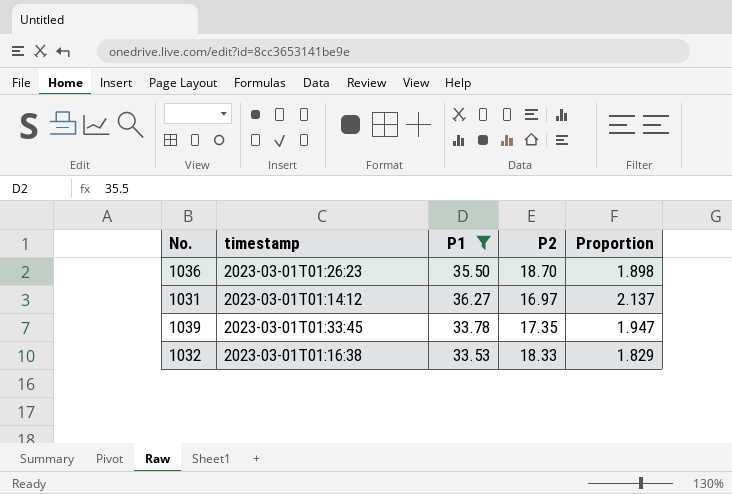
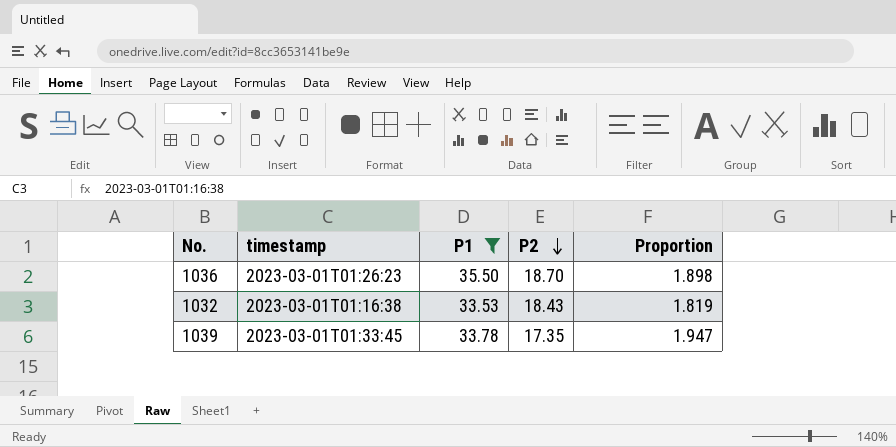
row order: none -> P2 descending
row 1031: 2023-03-01T01:14:12 | 36.27 | 16.97 | 2.137 -> none
1032 | P2: 18.33 -> 18.43
1032 | Proportion: 1.829 -> 1.819

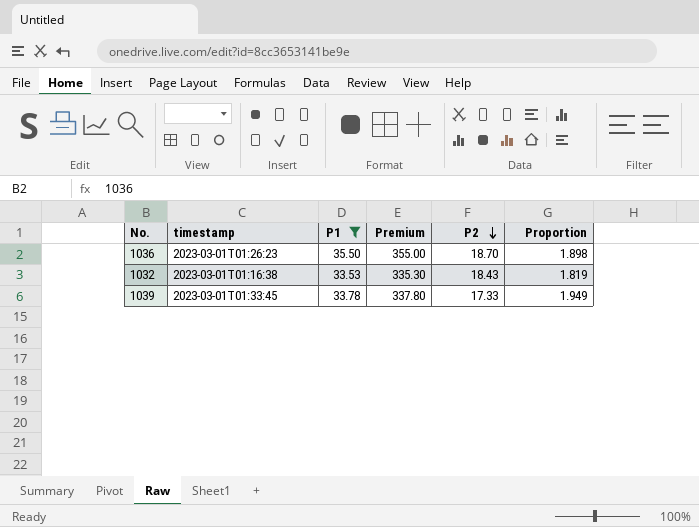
column Premium | formula: none -> [P1] * 10
1039 | P2: 17.35 -> 17.33
1039 | Proportion: 1.947 -> 1.949

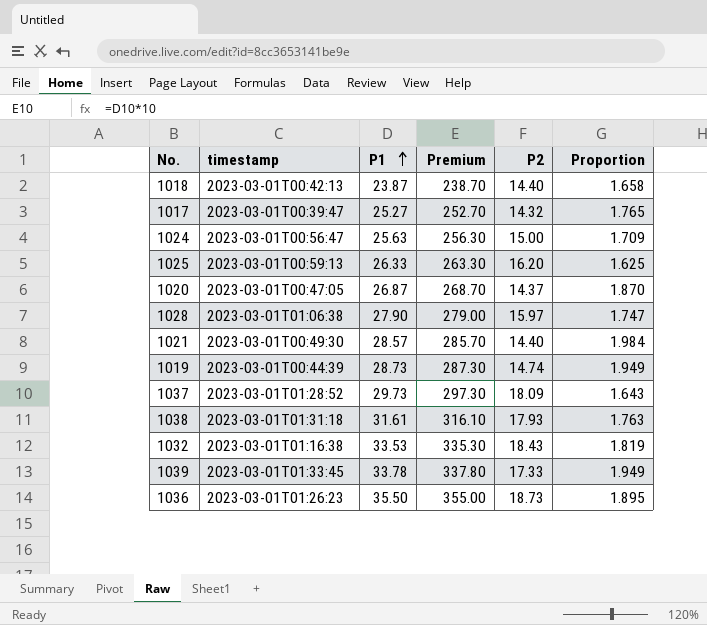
filter: P1 >= 33.53 -> none
row order: P2 descending -> P1 ascending
1036 | P2: 18.70 -> 18.73
1036 | Proportion: 1.898 -> 1.895

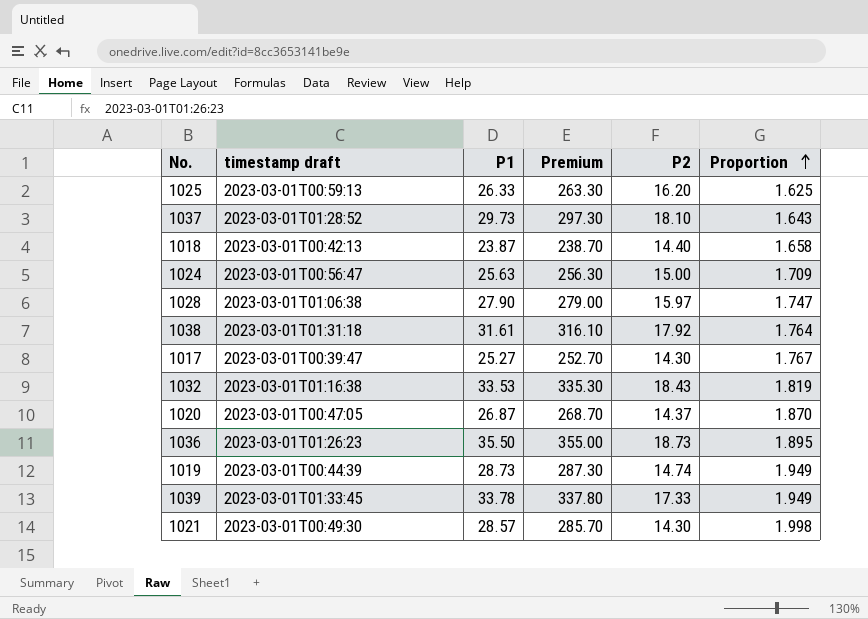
row order: P1 ascending -> Proportion ascending
column name: timestamp -> timestamp draft
1037 | P2: 18.09 -> 18.10
1038 | P2: 17.93 -> 17.92
1038 | Proportion: 1.763 -> 1.764
1017 | P2: 14.32 -> 14.30
1017 | Proportion: 1.765 -> 1.767
1021 | P2: 14.40 -> 14.30
1021 | Proportion: 1.984 -> 1.998

